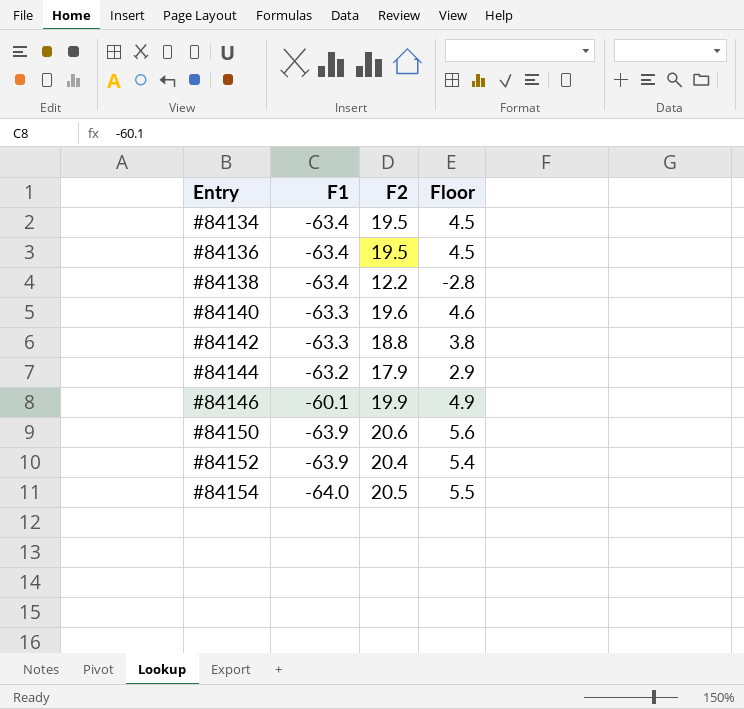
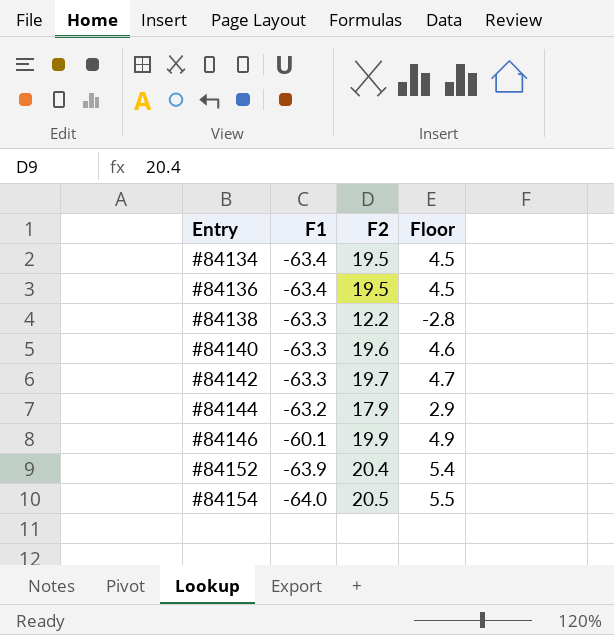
row #84150: -63.9 | 20.6 | 5.6 -> none
#84138 | F1: -63.4 -> -63.3
#84142 | F2: 18.8 -> 19.7
#84142 | Floor: 3.8 -> 4.7

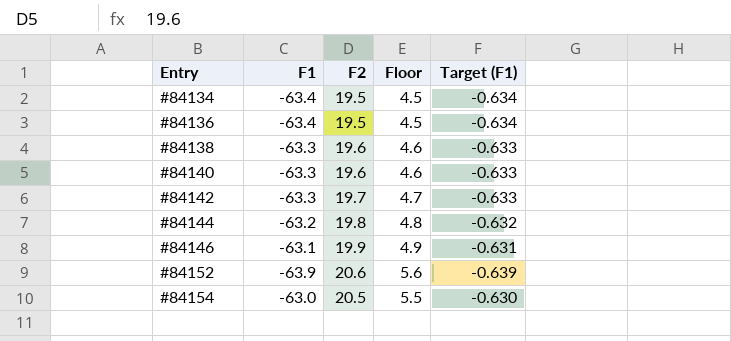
column Target (F1) | formula: none -> [F1] * 0.01
#84138 | F2: 12.2 -> 19.6
#84138 | Floor: -2.8 -> 4.6
#84144 | F2: 17.9 -> 19.8
#84144 | Floor: 2.9 -> 4.8
#84146 | F1: -60.1 -> -63.1
#84152 | F2: 20.4 -> 20.6
#84152 | Floor: 5.4 -> 5.6
#84154 | F1: -64.0 -> -63.0

